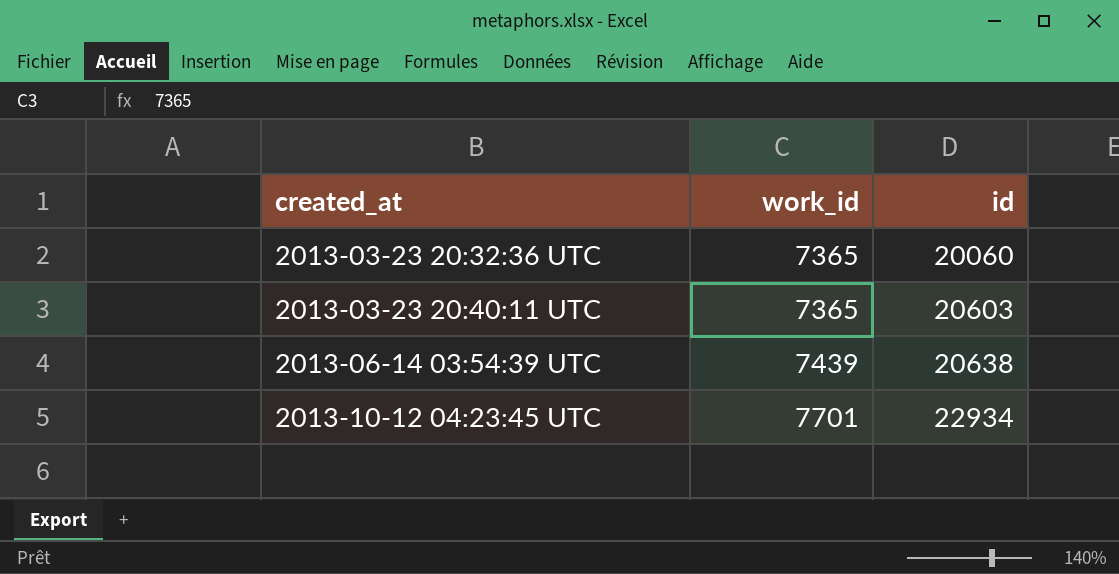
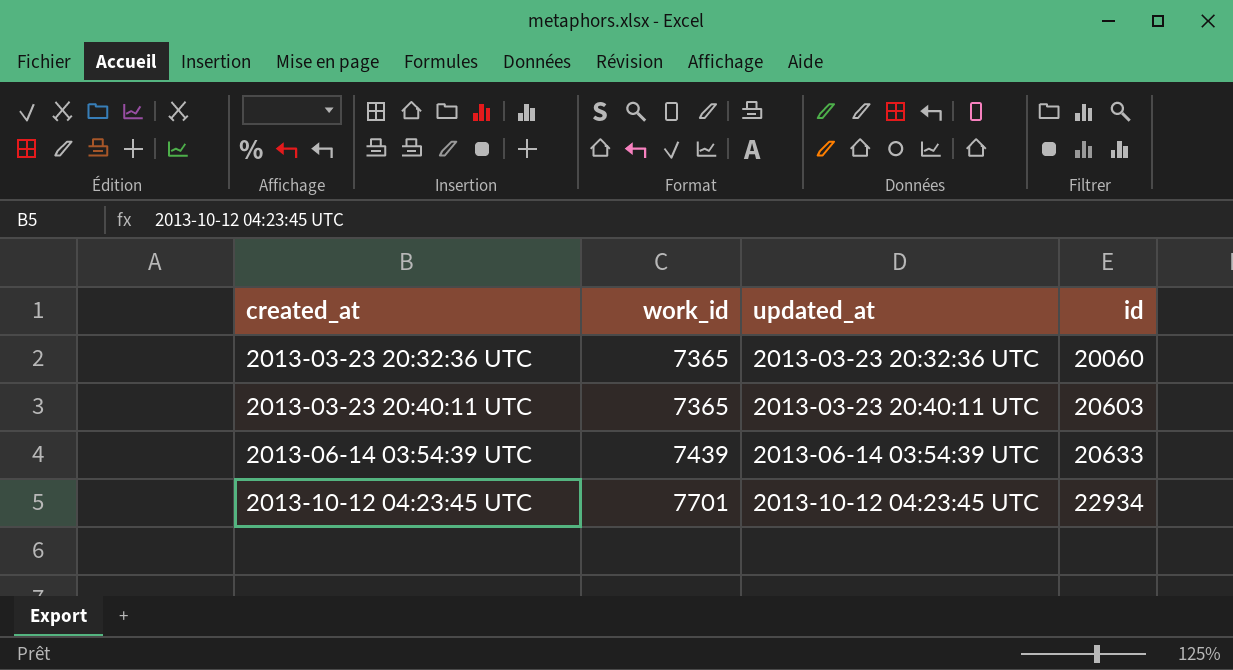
column updated_at | position: none -> 3
2013-06-14 03:54:39 UTC | id: 20638 -> 20633

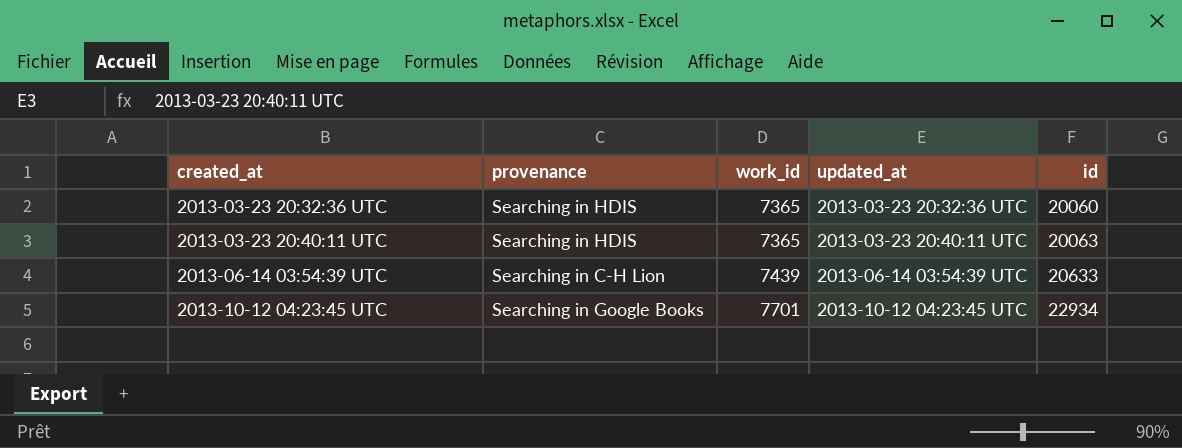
column provenance | position: none -> 2
2013-03-23 20:40:11 UTC | id: 20603 -> 20063

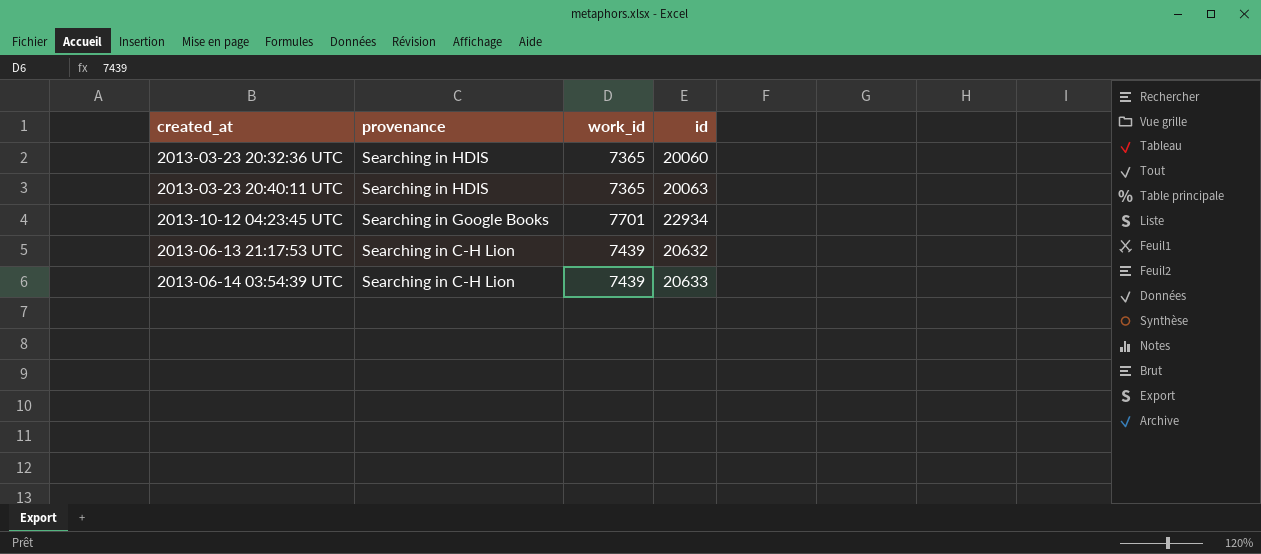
row order: created_at ascending -> provenance descending
column updated_at | position: 4 -> none
row 2013-06-13 21:17:53 UTC: none -> Searching in C-H Lion | 7439 | 20632

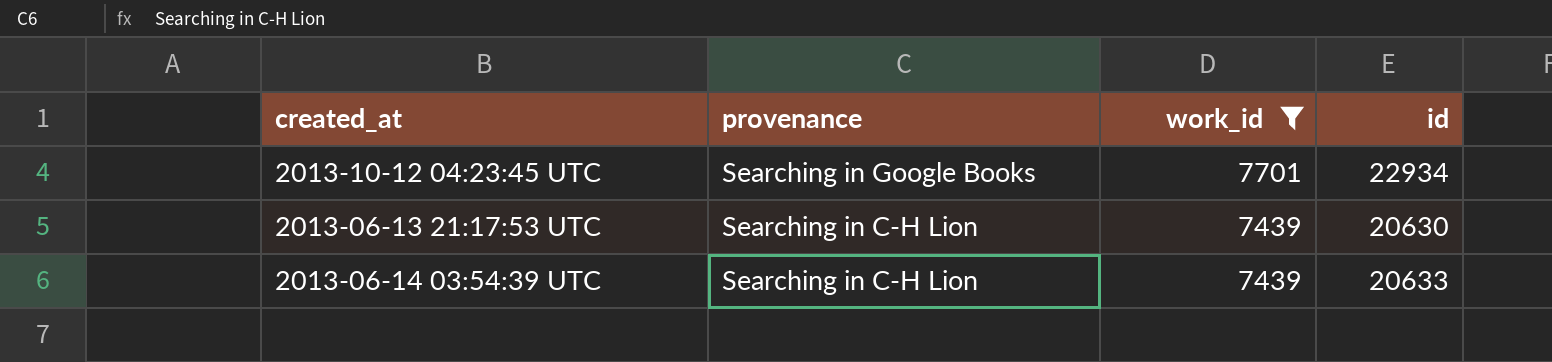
filter: none -> work_id != 7365
2013-06-13 21:17:53 UTC | id: 20632 -> 20630

